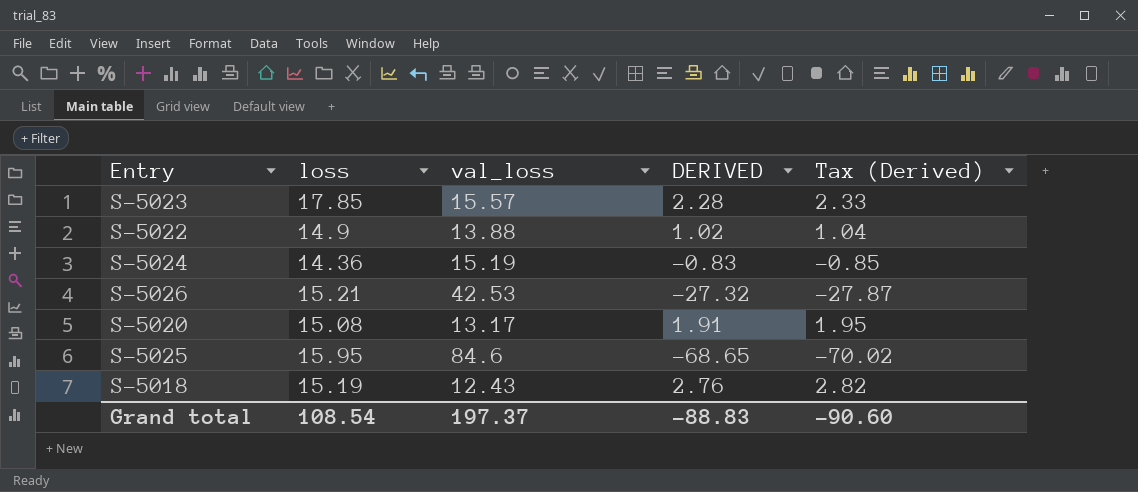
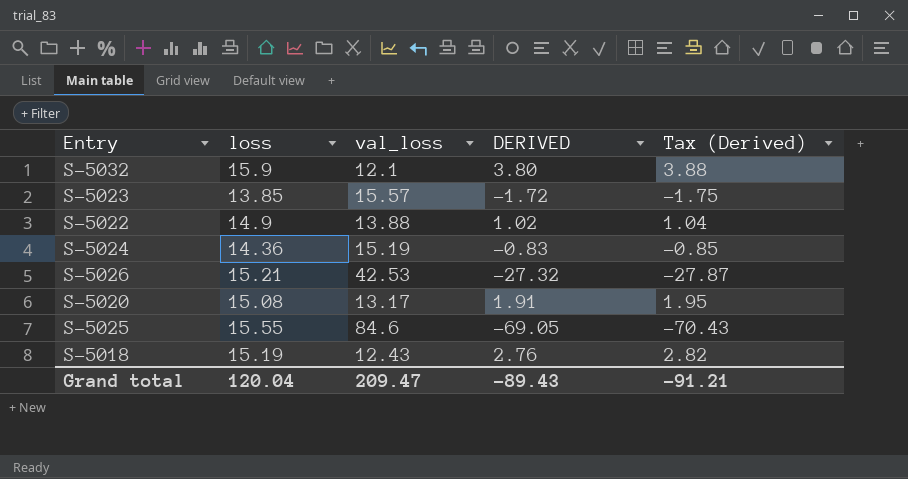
row S-5032: none -> 15.9 | 12.1 | 3.80 | 3.88
S-5023 | loss: 17.85 -> 13.85
S-5023 | DERIVED: 2.28 -> -1.72
S-5023 | Tax (Derived): 2.33 -> -1.75
S-5025 | loss: 15.95 -> 15.55
S-5025 | DERIVED: -68.65 -> -69.05
S-5025 | Tax (Derived): -70.02 -> -70.43
Grand total | loss: 108.54 -> 120.04
Grand total | val_loss: 197.37 -> 209.47
Grand total | DERIVED: -88.83 -> -89.43
Grand total | Tax (Derived): -90.60 -> -91.21

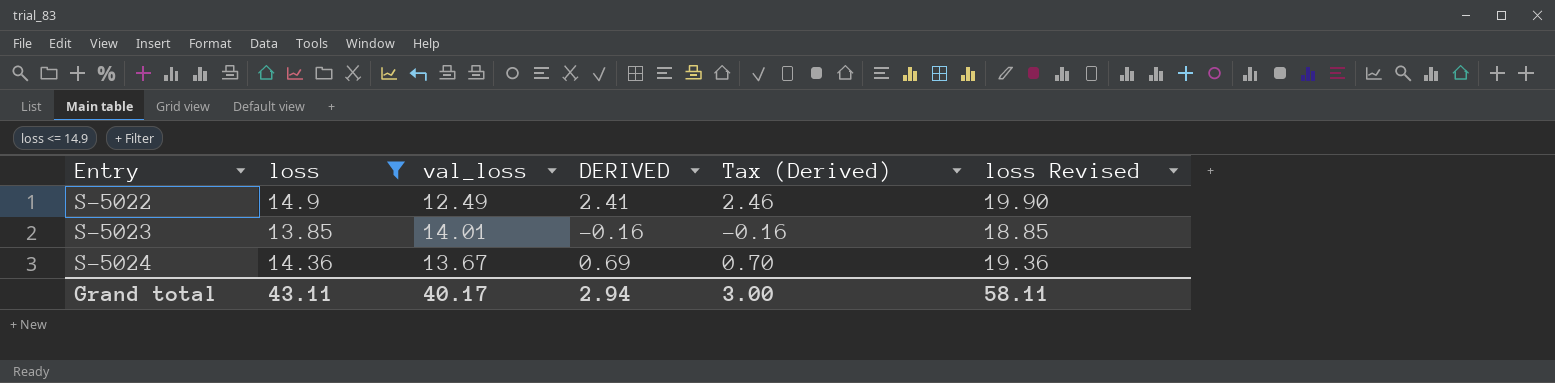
filter: none -> loss <= 14.9
row order: none -> Entry ascending
column loss Revised | formula: none -> [loss] + 5
S-5022 | val_loss: 13.88 -> 12.49
S-5022 | DERIVED: 1.02 -> 2.41
S-5022 | Tax (Derived): 1.04 -> 2.46
S-5023 | val_loss: 15.57 -> 14.01
S-5023 | DERIVED: -1.72 -> -0.16
S-5023 | Tax (Derived): -1.75 -> -0.16
S-5024 | val_loss: 15.19 -> 13.67
S-5024 | DERIVED: -0.83 -> 0.69
S-5024 | Tax (Derived): -0.85 -> 0.70
Grand total | loss: 120.04 -> 43.11
Grand total | val_loss: 209.47 -> 40.17
Grand total | DERIVED: -89.43 -> 2.94
Grand total | Tax (Derived): -91.21 -> 3.00

